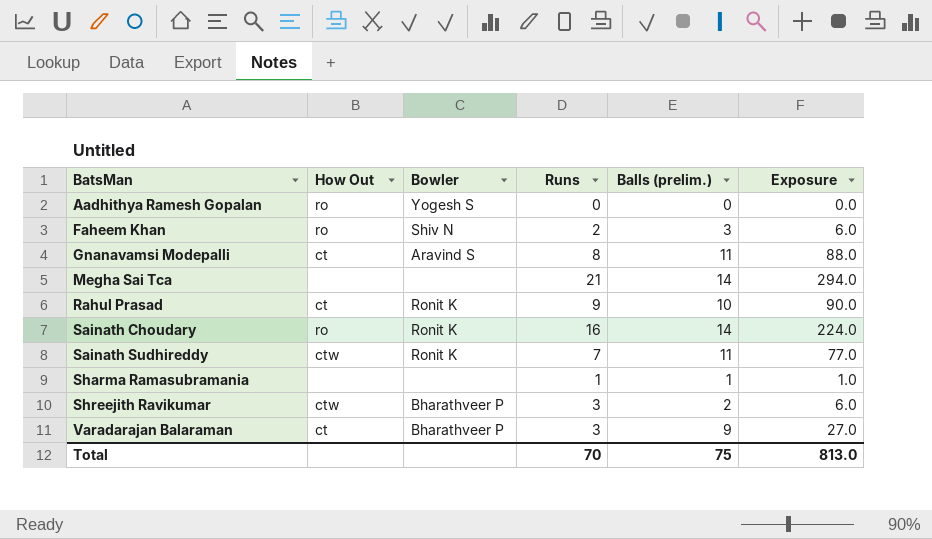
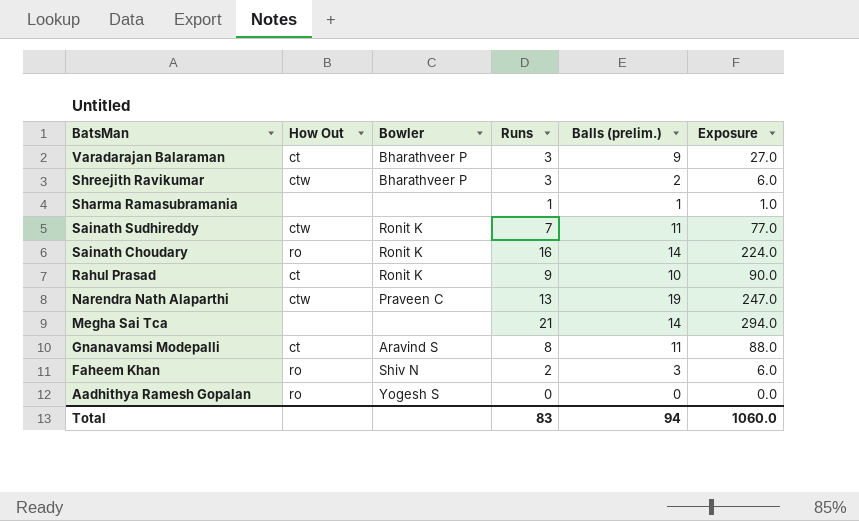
row order: BatsMan ascending -> BatsMan descending
row Narendra Nath Alaparthi: none -> ctw | Praveen C | 13 | 19 | 247.0
Total | Runs: 70 -> 83
Total | Balls (prelim.): 75 -> 94
Total | Exposure: 813.0 -> 1060.0

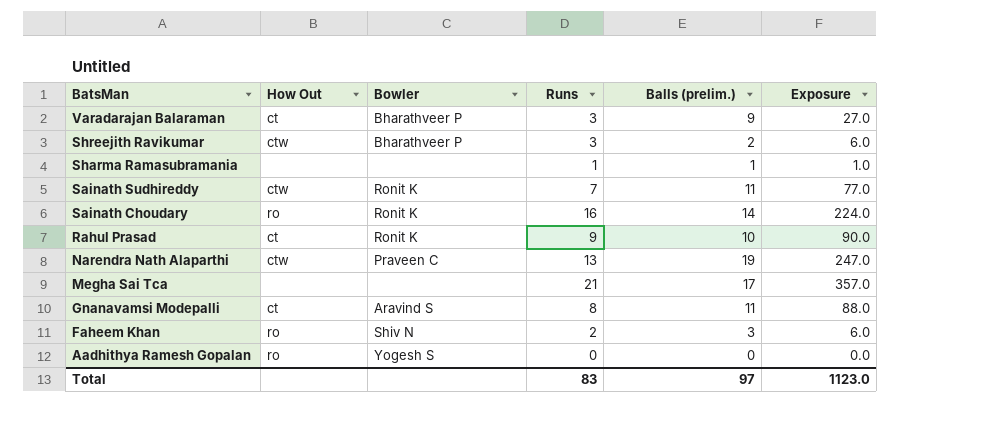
Megha Sai Tca | Balls (prelim.): 14 -> 17
Megha Sai Tca | Exposure: 294.0 -> 357.0
Total | Balls (prelim.): 94 -> 97
Total | Exposure: 1060.0 -> 1123.0

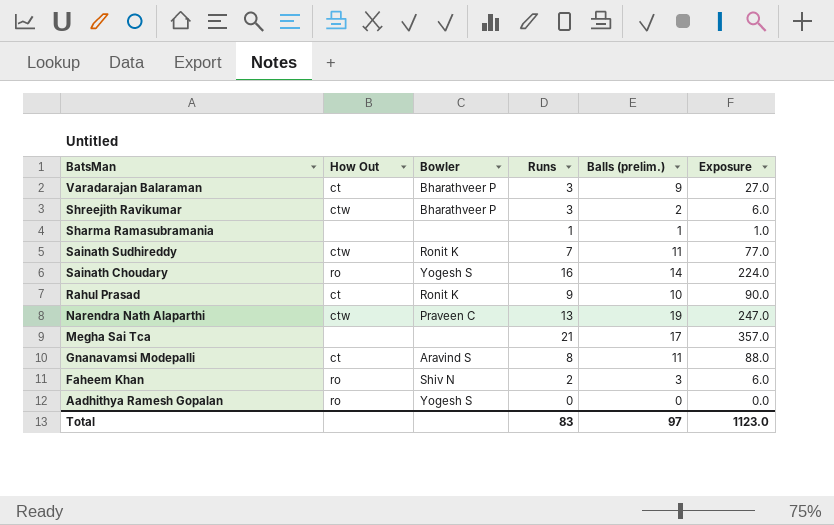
Sainath Choudary | Bowler: Ronit K -> Yogesh S

